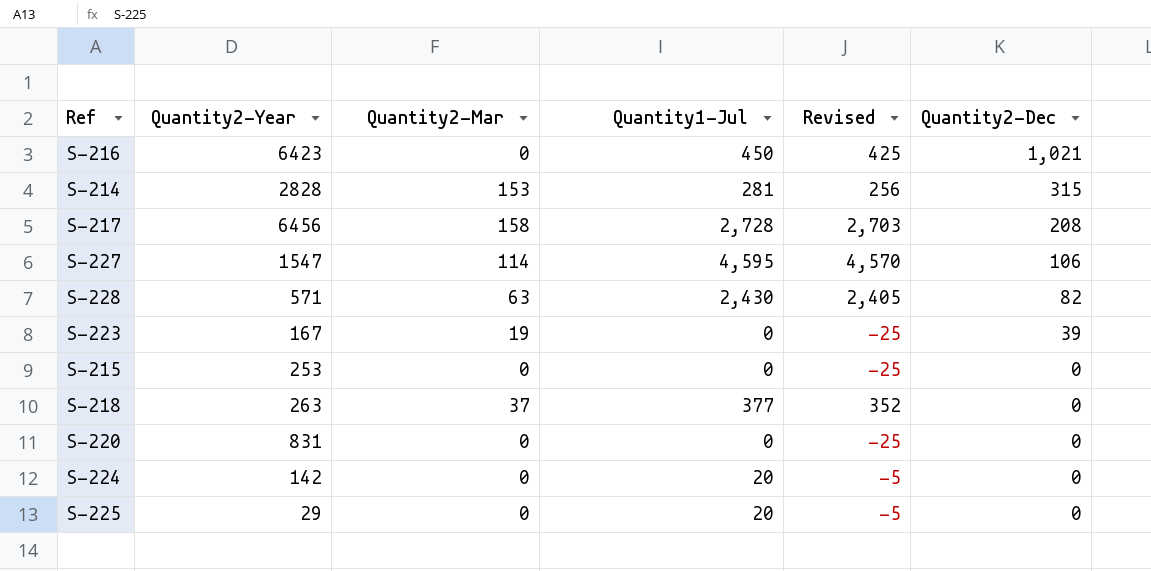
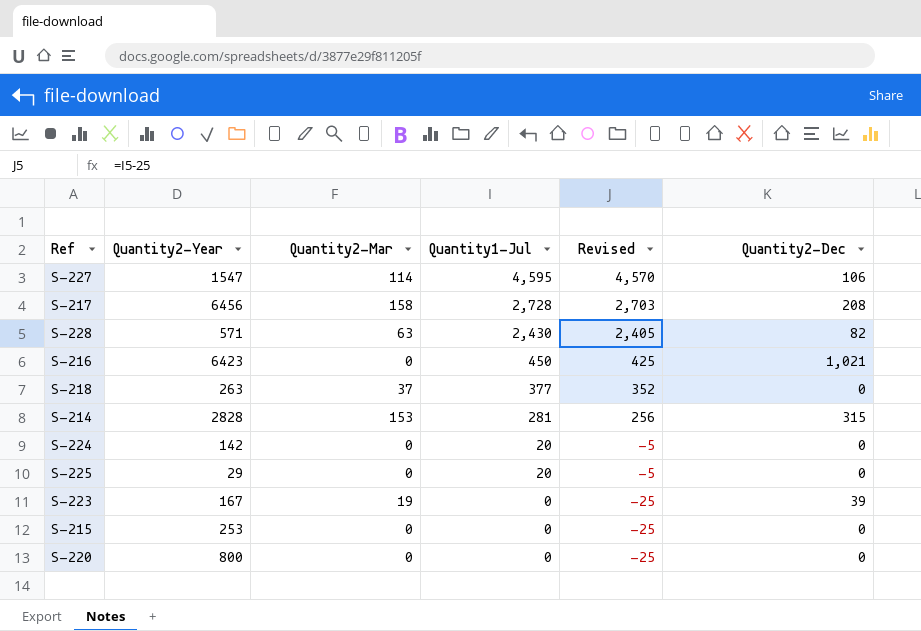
row order: Quantity2-Dec descending -> Quantity1-Jul descending
S-220 | Quantity2-Year: 831 -> 800

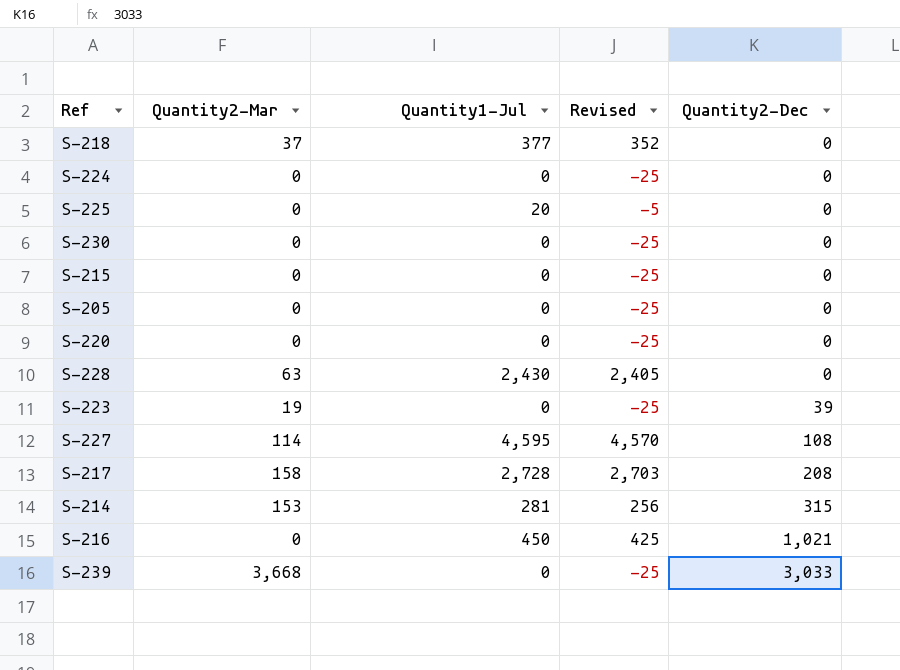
row order: Quantity1-Jul descending -> Quantity2-Dec ascending
column Quantity2-Year | position: 2 -> none
S-224 | Quantity1-Jul: 20 -> 0
S-224 | Revised: -5 -> -25
row S-230: none -> 0 | 0 | -25 | 0
row S-205: none -> 0 | 0 | -25 | 0
S-228 | Quantity2-Dec: 82 -> 0
S-227 | Quantity2-Dec: 106 -> 108
row S-239: none -> 3,668 | 0 | -25 | 3,033

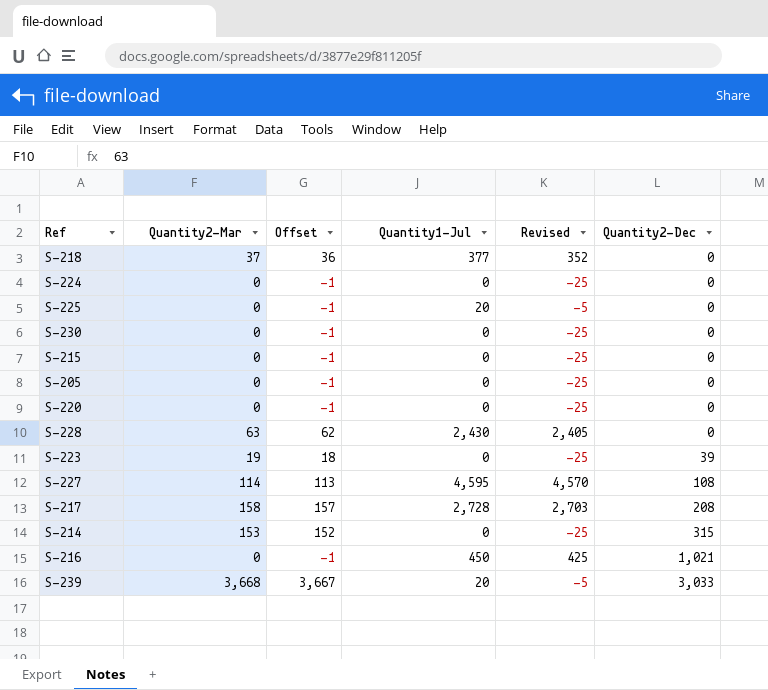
column Offset | formula: none -> [Quantity2-Mar] - 1
S-214 | Quantity1-Jul: 281 -> 0
S-214 | Revised: 256 -> -25
S-239 | Quantity1-Jul: 0 -> 20
S-239 | Revised: -25 -> -5

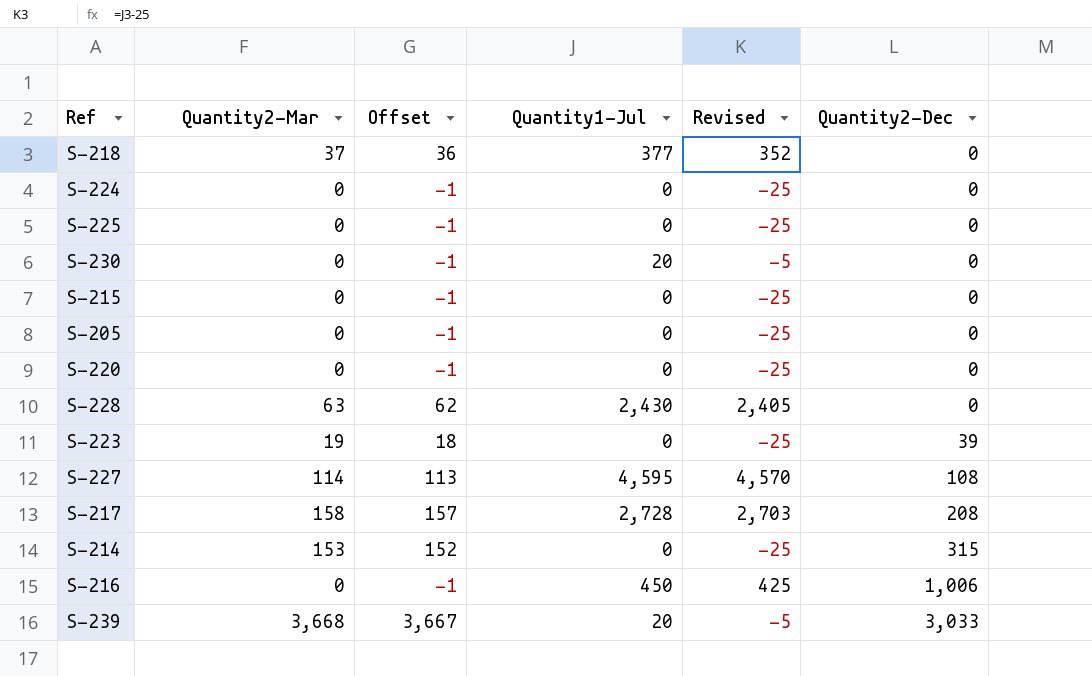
S-225 | Quantity1-Jul: 20 -> 0
S-225 | Revised: -5 -> -25
S-230 | Quantity1-Jul: 0 -> 20
S-230 | Revised: -25 -> -5
S-216 | Quantity2-Dec: 1,021 -> 1,006

